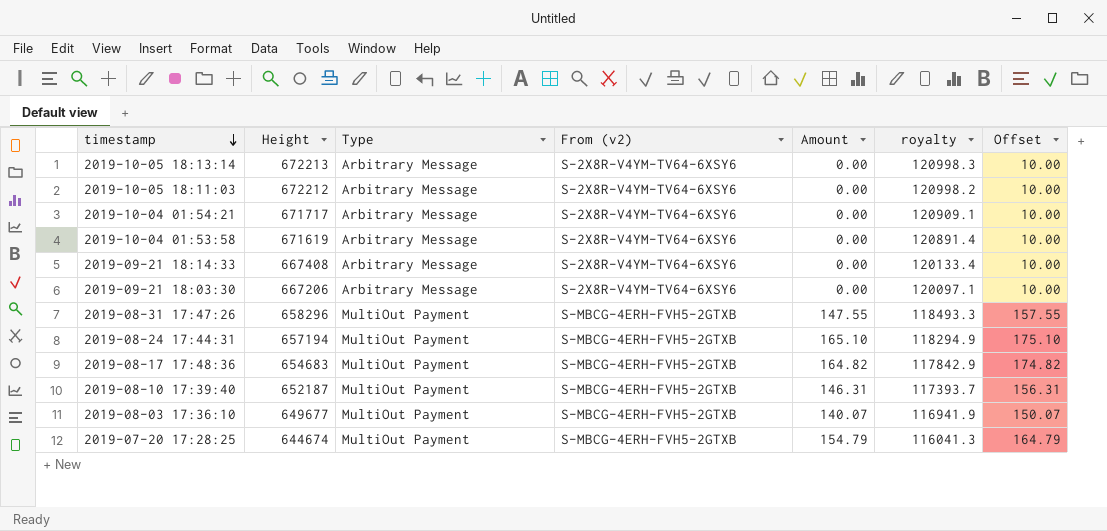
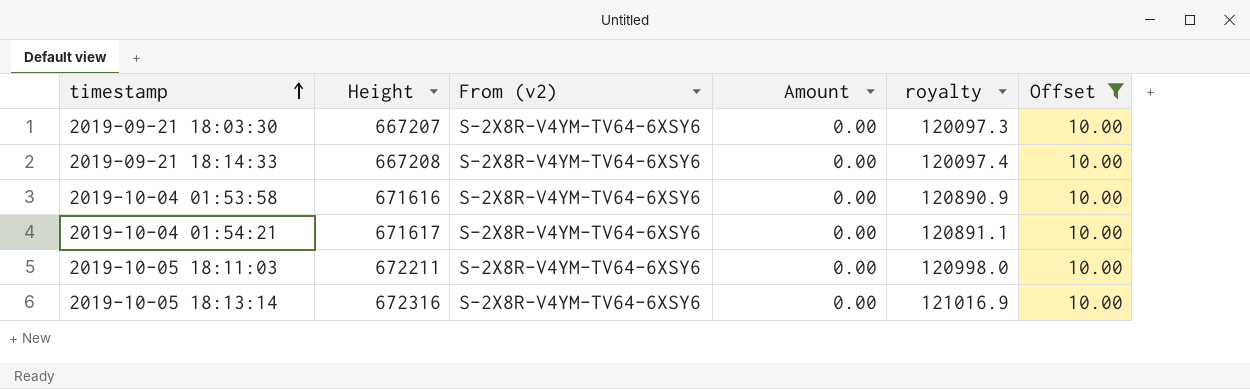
filter: none -> Offset = 10.00
row order: timestamp descending -> timestamp ascending
column Type | position: 3 -> none
2019-09-21 18:03:30 | Height: 667206 -> 667207
2019-09-21 18:03:30 | royalty: 120097.1 -> 120097.3
2019-09-21 18:14:33 | Height: 667408 -> 667208
2019-09-21 18:14:33 | royalty: 120133.4 -> 120097.4
2019-10-04 01:53:58 | Height: 671619 -> 671616
2019-10-04 01:53:58 | royalty: 120891.4 -> 120890.9
2019-10-04 01:54:21 | Height: 671717 -> 671617
2019-10-04 01:54:21 | royalty: 120909.1 -> 120891.1
2019-10-05 18:11:03 | Height: 672212 -> 672211
2019-10-05 18:11:03 | royalty: 120998.2 -> 120998.0
2019-10-05 18:13:14 | Height: 672213 -> 672316
2019-10-05 18:13:14 | royalty: 120998.3 -> 121016.9

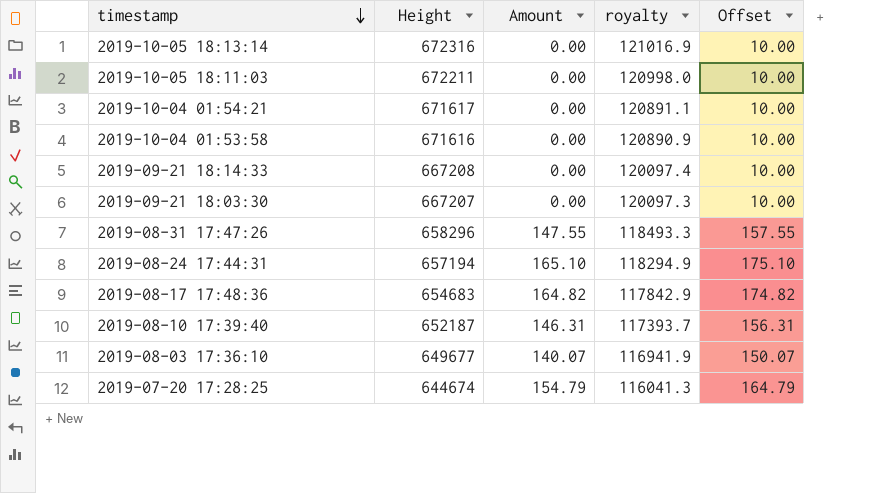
filter: Offset = 10.00 -> none
row order: timestamp ascending -> timestamp descending
column From (v2) | position: 3 -> none

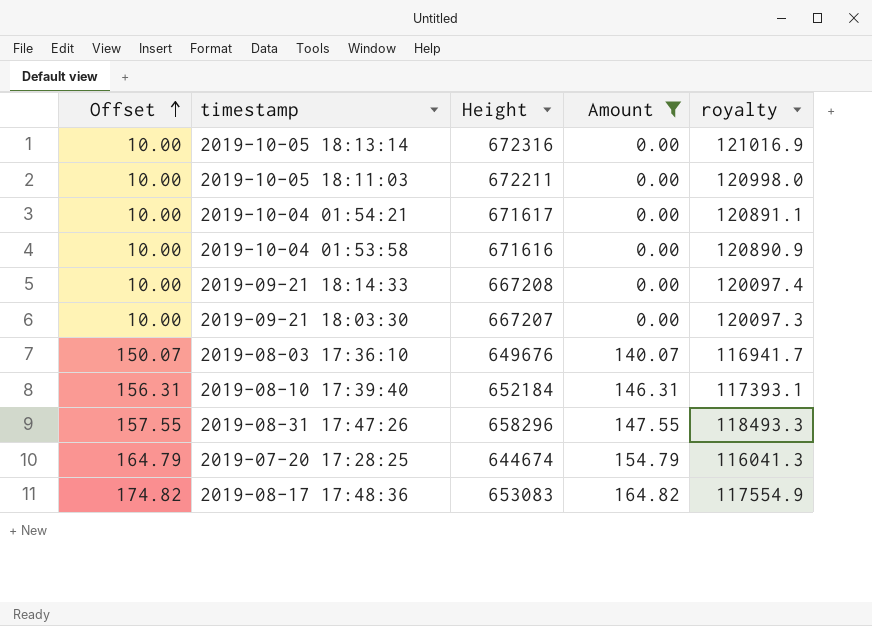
filter: none -> Amount != 165.10
row order: timestamp descending -> Offset ascending
column Offset | position: 5 -> 1
2019-08-03 17:36:10 | Height: 649677 -> 649676
2019-08-03 17:36:10 | royalty: 116941.9 -> 116941.7
2019-08-10 17:39:40 | Height: 652187 -> 652184
2019-08-10 17:39:40 | royalty: 117393.7 -> 117393.1
2019-08-17 17:48:36 | Height: 654683 -> 653083
2019-08-17 17:48:36 | royalty: 117842.9 -> 117554.9

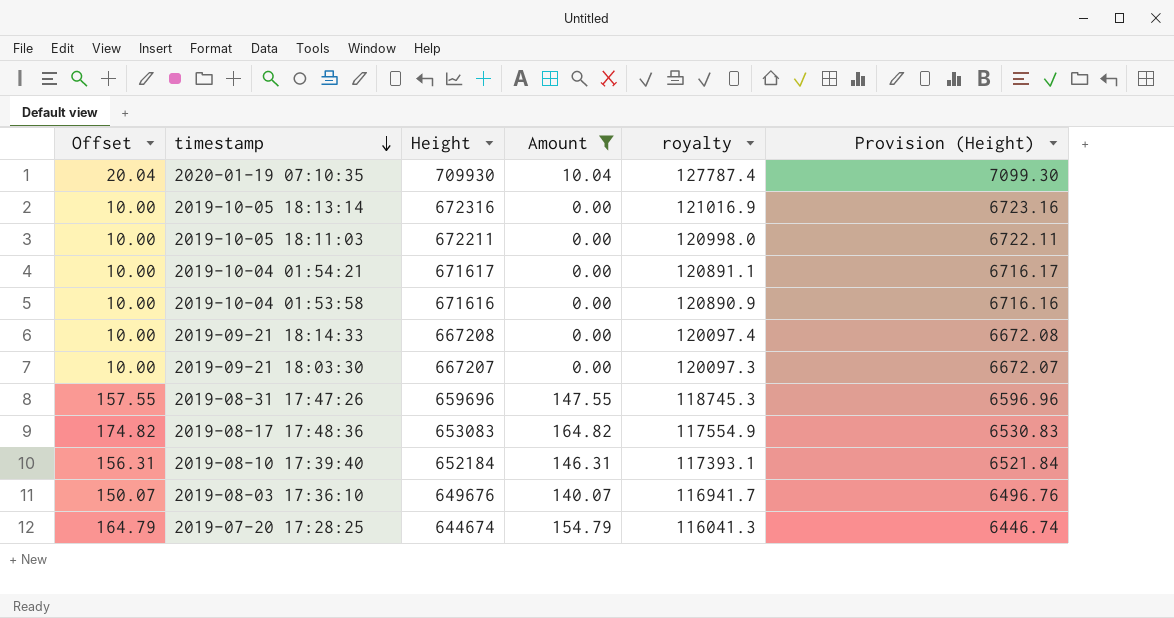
row order: Offset ascending -> timestamp descending
column Provision (Height) | formula: none -> [Height] * 0.01
row 2020-01-19 07:10:35: none -> 20.04 | 709930 | 10.04 | 127787.4 | 7099.30
2019-08-31 17:47:26 | Height: 658296 -> 659696
2019-08-31 17:47:26 | royalty: 118493.3 -> 118745.3

